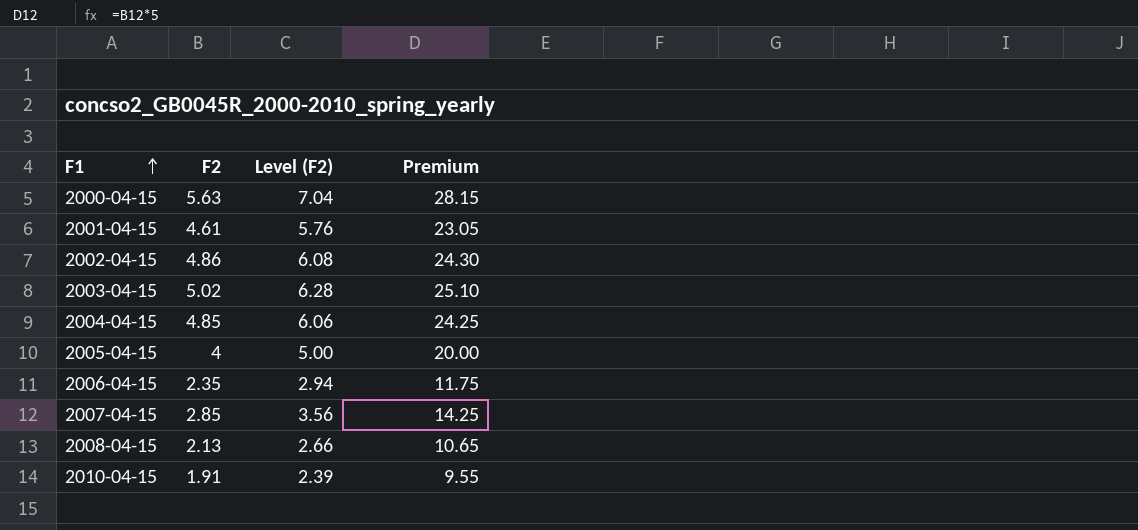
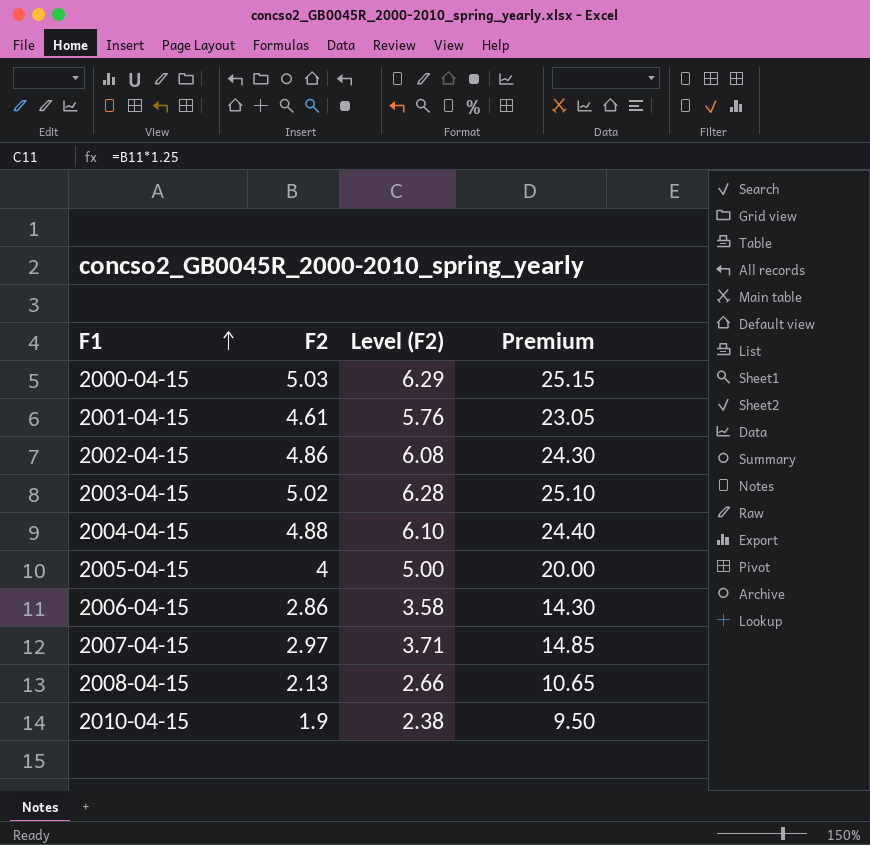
2000-04-15 | F2: 5.63 -> 5.03
2000-04-15 | Level (F2): 7.04 -> 6.29
2000-04-15 | Premium: 28.15 -> 25.15
2004-04-15 | F2: 4.85 -> 4.88
2004-04-15 | Level (F2): 6.06 -> 6.10
2004-04-15 | Premium: 24.25 -> 24.40
2006-04-15 | F2: 2.35 -> 2.86
2006-04-15 | Level (F2): 2.94 -> 3.58
2006-04-15 | Premium: 11.75 -> 14.30
2007-04-15 | F2: 2.85 -> 2.97
2007-04-15 | Level (F2): 3.56 -> 3.71
2007-04-15 | Premium: 14.25 -> 14.85
2010-04-15 | F2: 1.91 -> 1.9
2010-04-15 | Level (F2): 2.39 -> 2.38
2010-04-15 | Premium: 9.55 -> 9.50

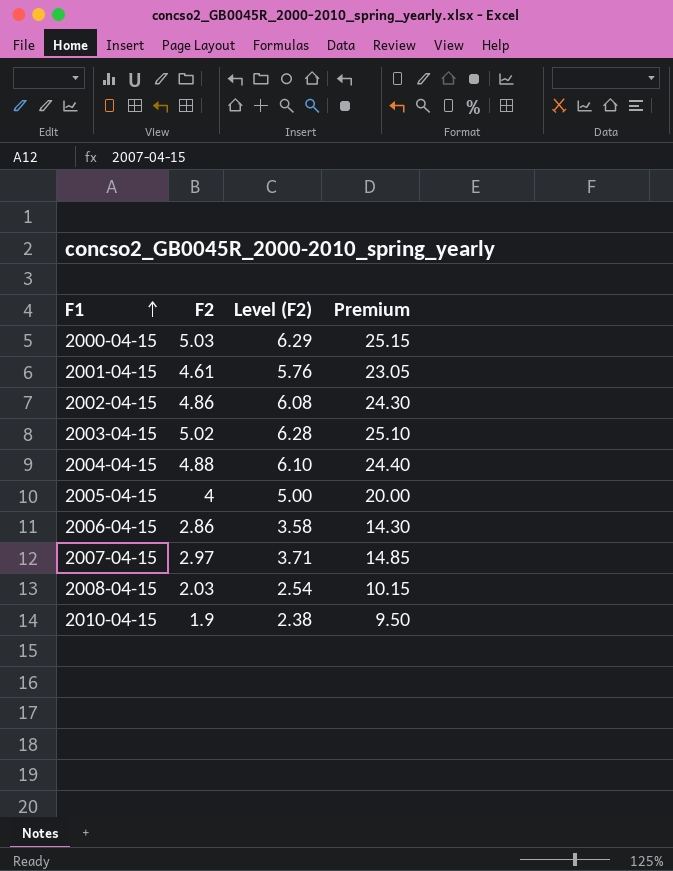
2008-04-15 | F2: 2.13 -> 2.03
2008-04-15 | Level (F2): 2.66 -> 2.54
2008-04-15 | Premium: 10.65 -> 10.15

